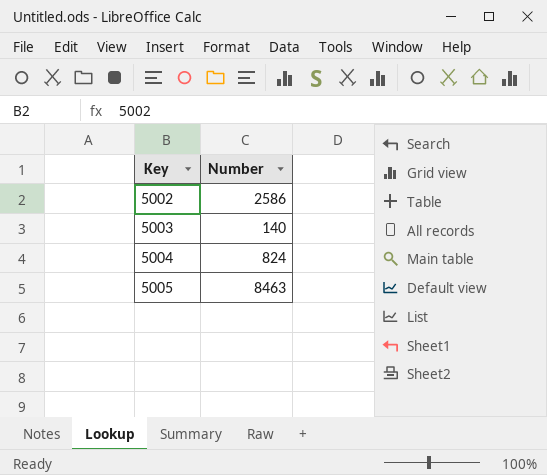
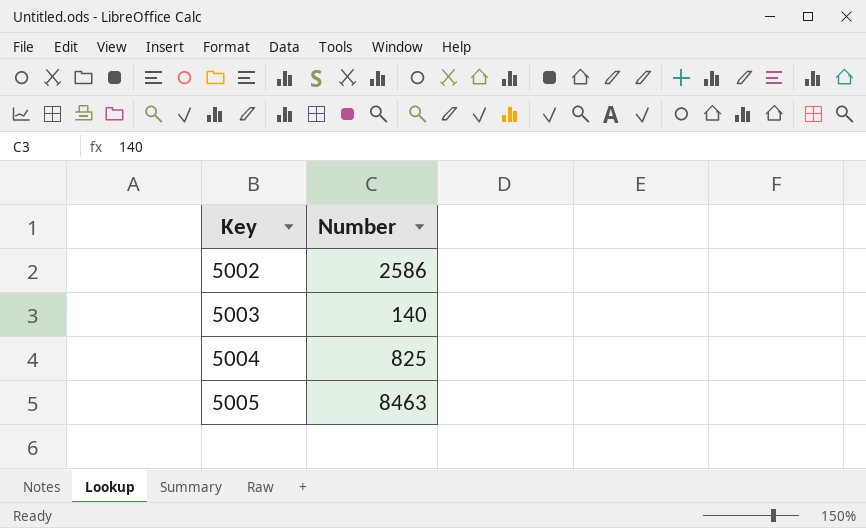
5004 | Number: 824 -> 825

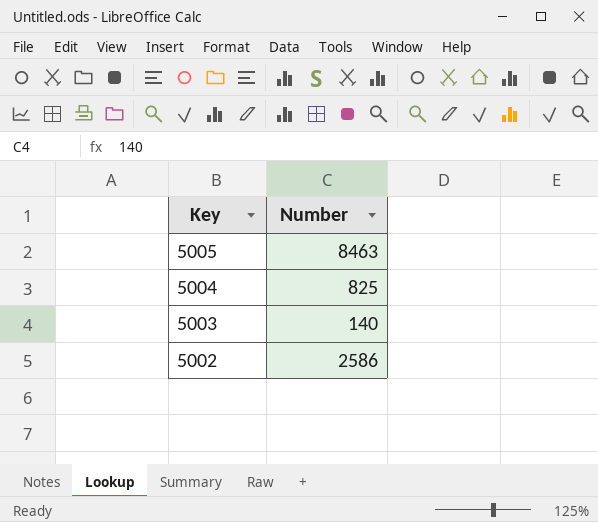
row order: Key ascending -> Key descending

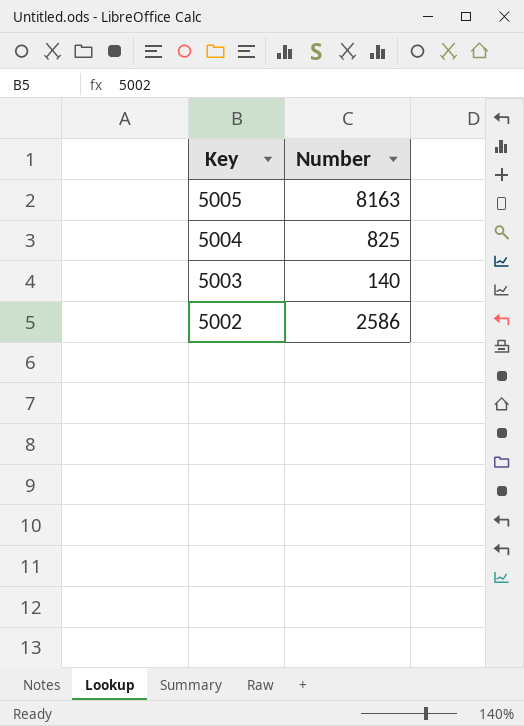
5005 | Number: 8463 -> 8163

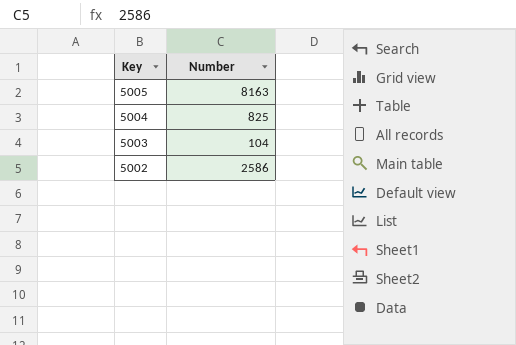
5003 | Number: 140 -> 104

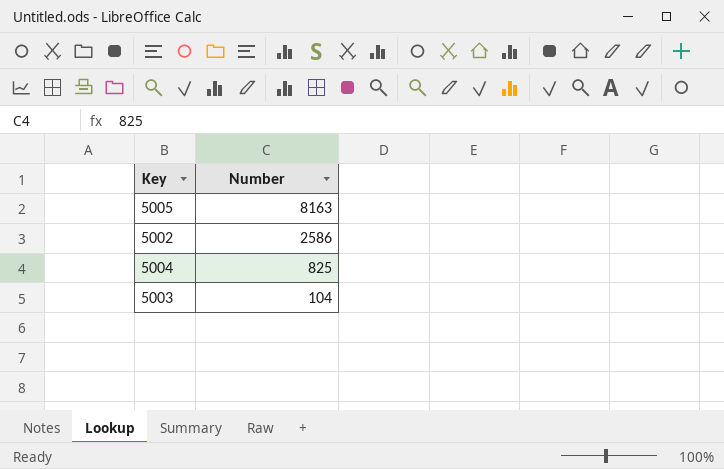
row order: Key descending -> Number descending

